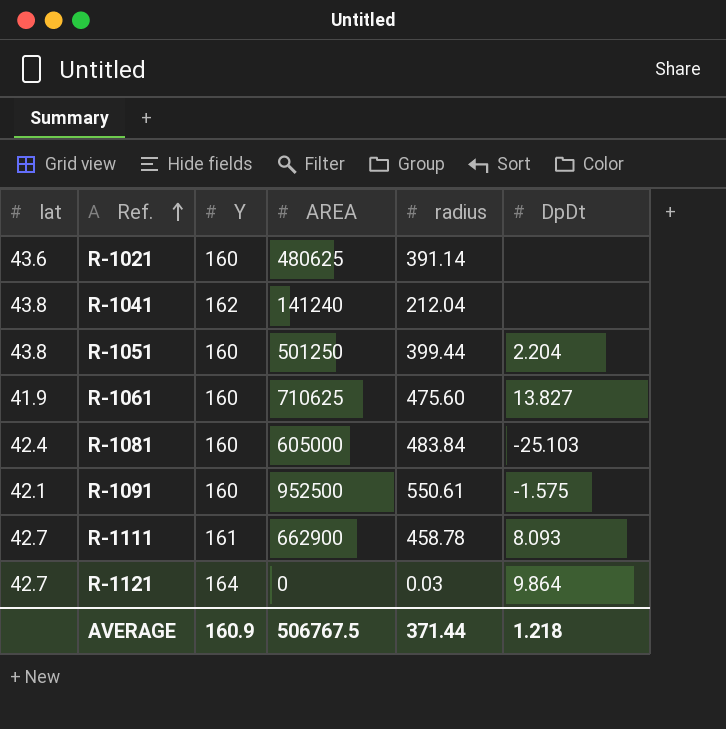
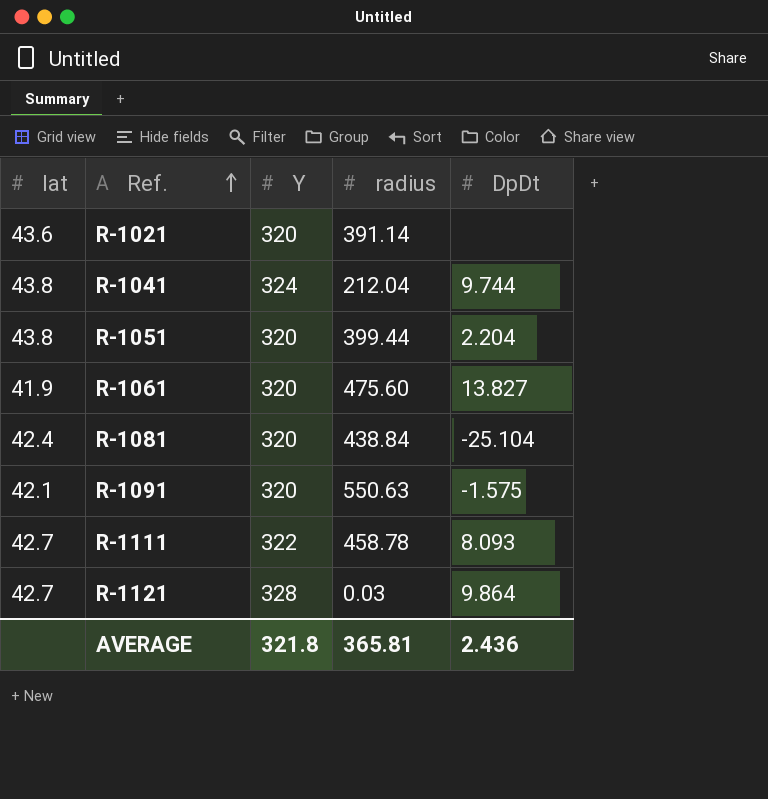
column AREA | position: 4 -> none
R-1021 | Y: 160 -> 320
R-1041 | Y: 162 -> 324
R-1041 | DpDt: none -> 9.744
R-1051 | Y: 160 -> 320
R-1061 | Y: 160 -> 320
R-1081 | Y: 160 -> 320
R-1081 | radius: 483.84 -> 438.84
R-1081 | DpDt: -25.103 -> -25.104
R-1091 | Y: 160 -> 320
R-1091 | radius: 550.61 -> 550.63
R-1111 | Y: 161 -> 322
R-1121 | Y: 164 -> 328
AVERAGE | Y: 160.9 -> 321.8
AVERAGE | radius: 371.44 -> 365.81
AVERAGE | DpDt: 1.218 -> 2.436

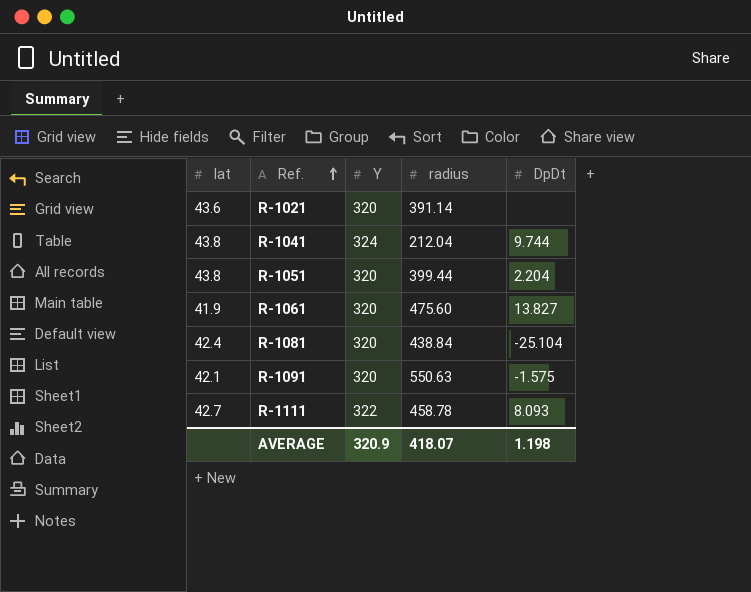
row R-1121: 42.7 | 328 | 0.03 | 9.864 -> none
AVERAGE | Y: 321.8 -> 320.9
AVERAGE | radius: 365.81 -> 418.07
AVERAGE | DpDt: 2.436 -> 1.198

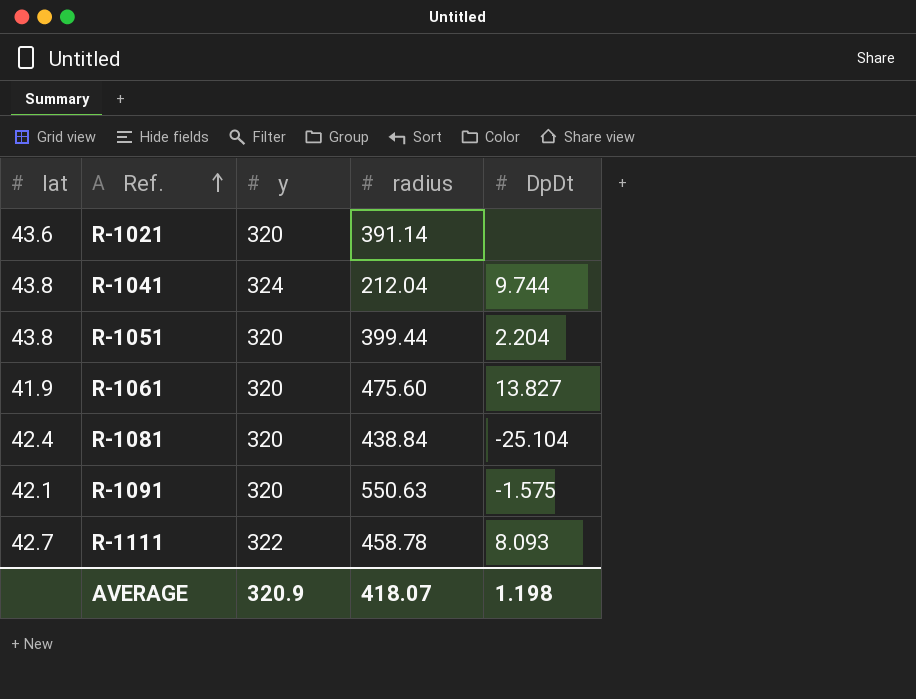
column name: Y -> y

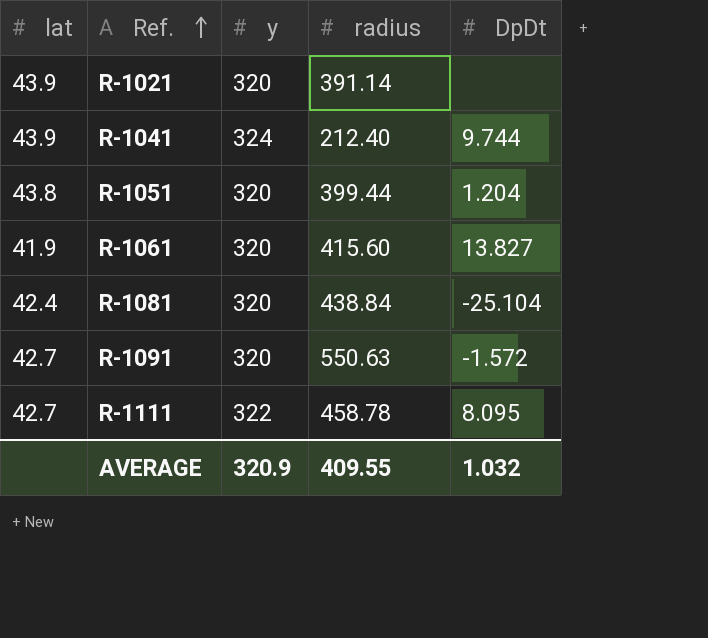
R-1021 | lat: 43.6 -> 43.9
R-1041 | lat: 43.8 -> 43.9
R-1041 | radius: 212.04 -> 212.40
R-1051 | DpDt: 2.204 -> 1.204
R-1061 | radius: 475.60 -> 415.60
R-1091 | lat: 42.1 -> 42.7
R-1091 | DpDt: -1.575 -> -1.572
R-1111 | DpDt: 8.093 -> 8.095
AVERAGE | radius: 418.07 -> 409.55
AVERAGE | DpDt: 1.198 -> 1.032

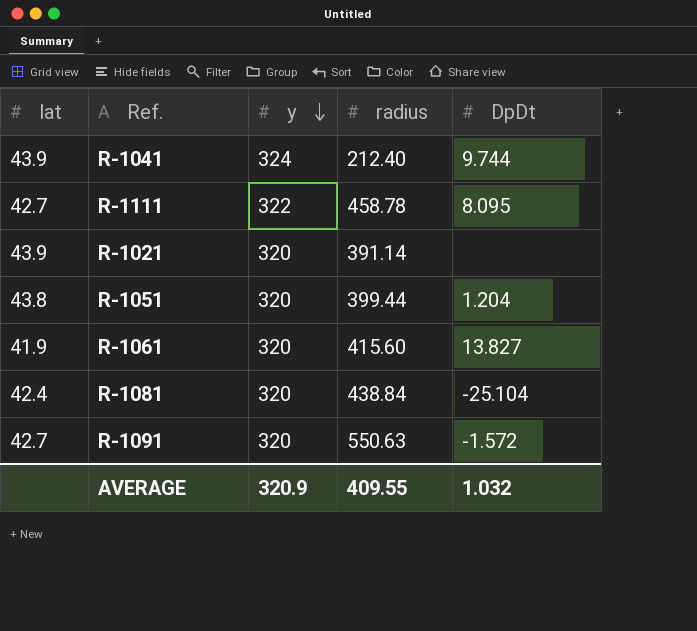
row order: Ref. ascending -> y descending

